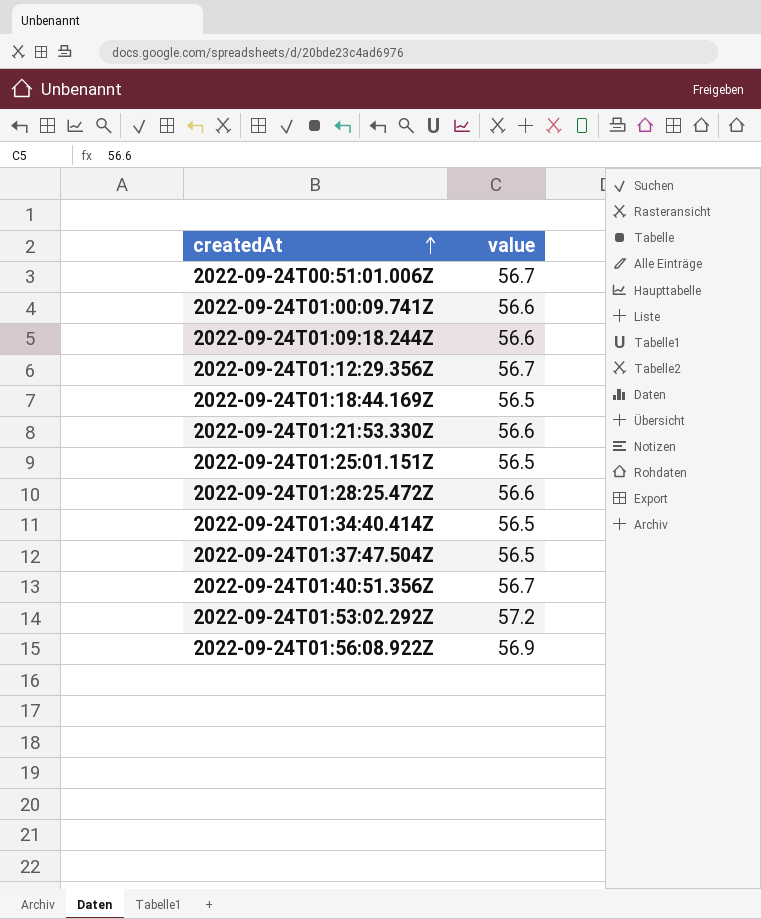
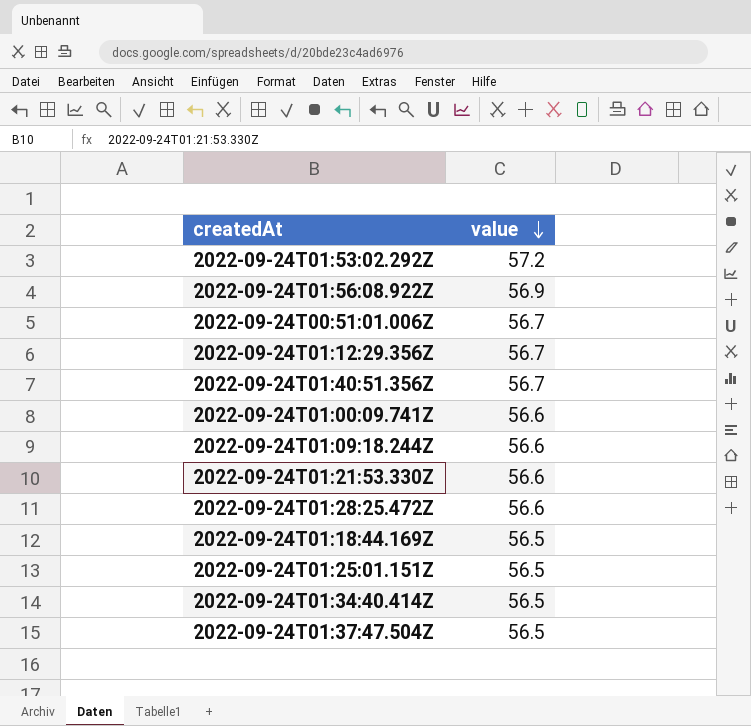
row order: createdAt ascending -> value descending

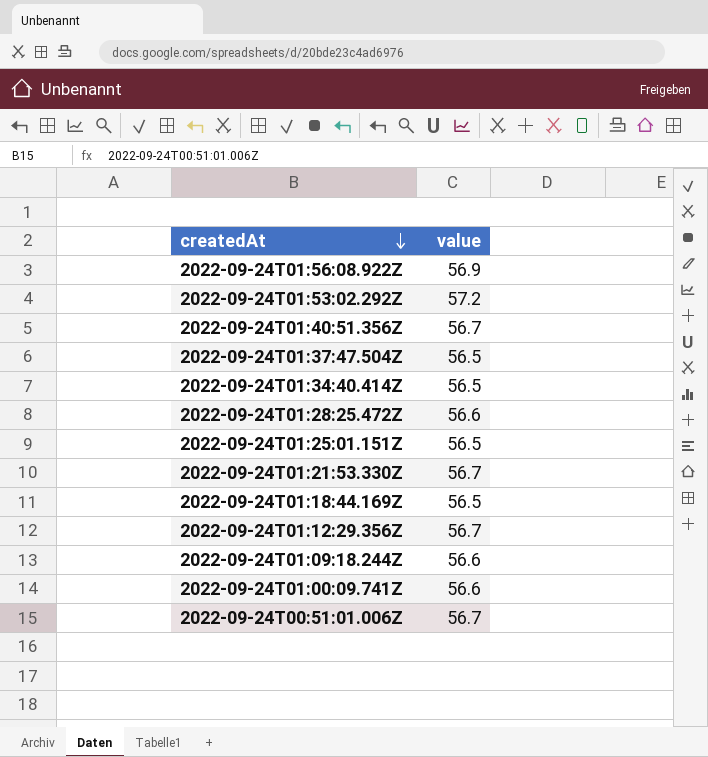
row order: value descending -> createdAt descending
2022-09-24T01:21:53.330Z | value: 56.6 -> 56.7

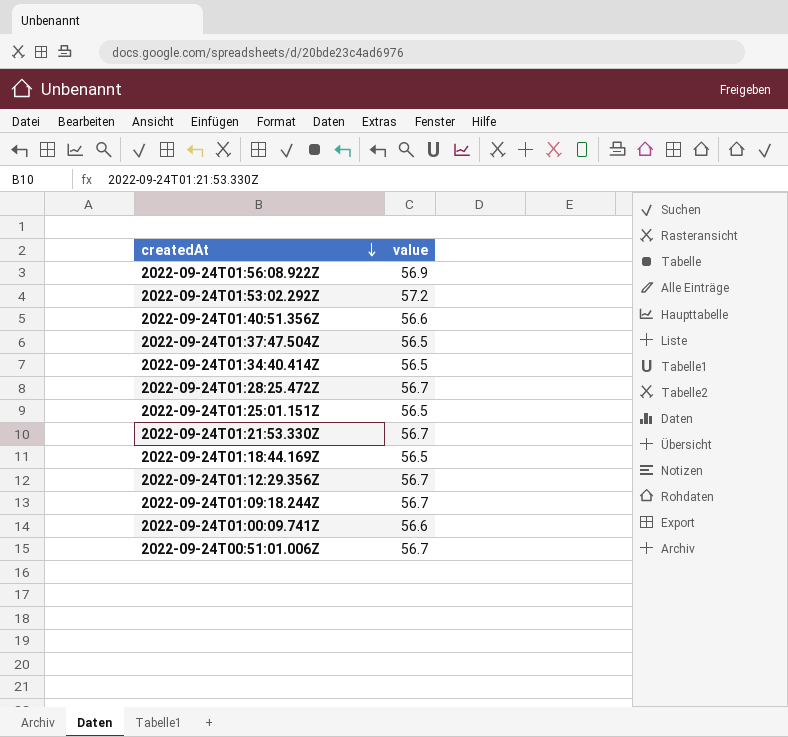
2022-09-24T01:40:51.356Z | value: 56.7 -> 56.6
2022-09-24T01:28:25.472Z | value: 56.6 -> 56.7
2022-09-24T01:09:18.244Z | value: 56.6 -> 56.7

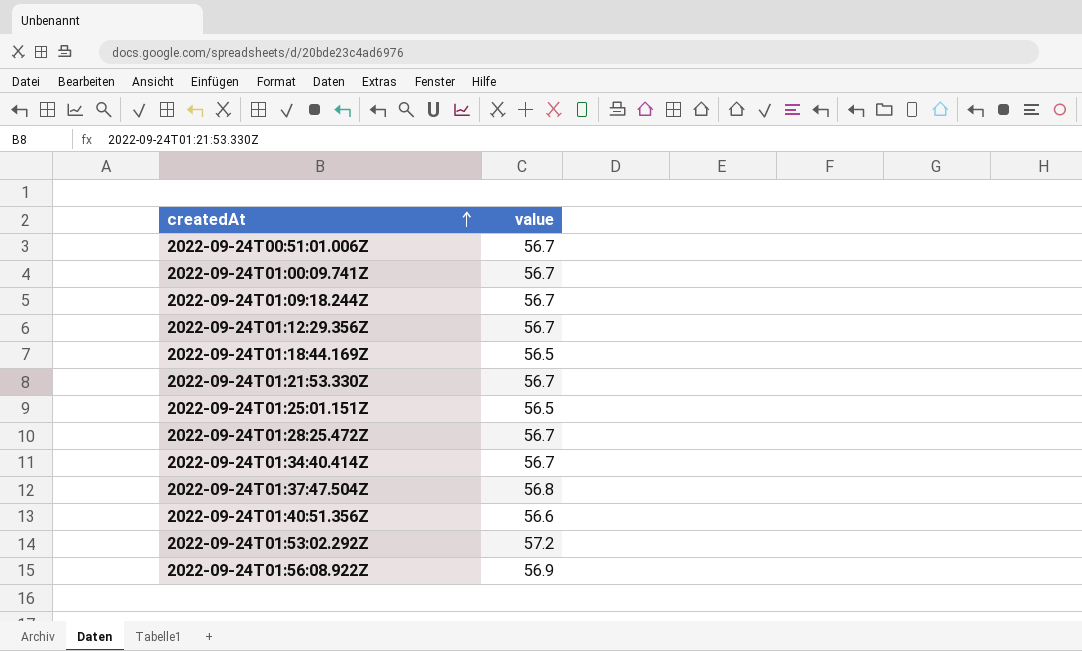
row order: createdAt descending -> createdAt ascending
2022-09-24T01:00:09.741Z | value: 56.6 -> 56.7
2022-09-24T01:34:40.414Z | value: 56.5 -> 56.7
2022-09-24T01:37:47.504Z | value: 56.5 -> 56.8

